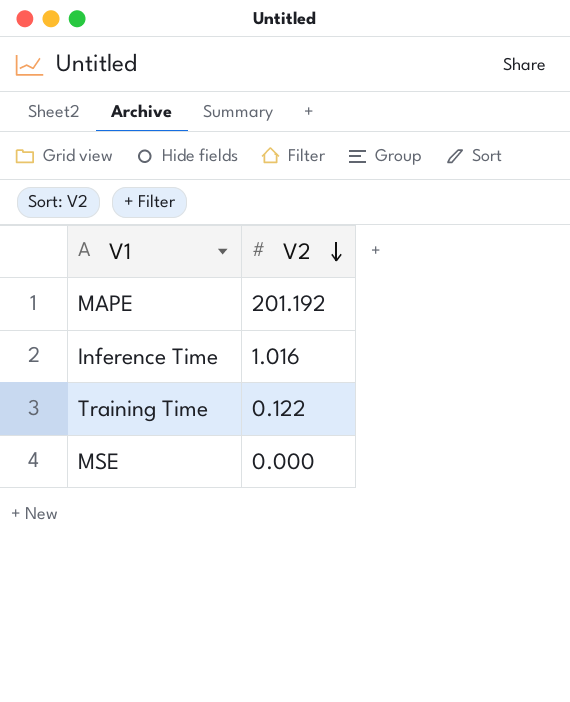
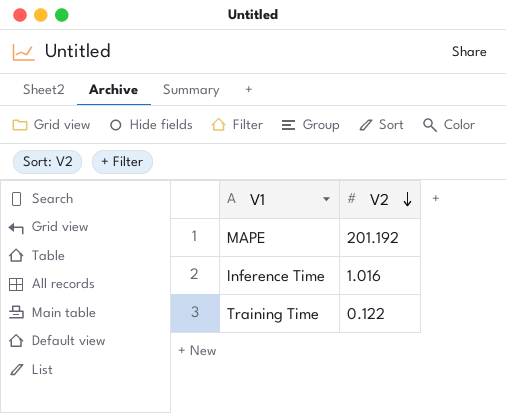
row MSE: 0.000 -> none

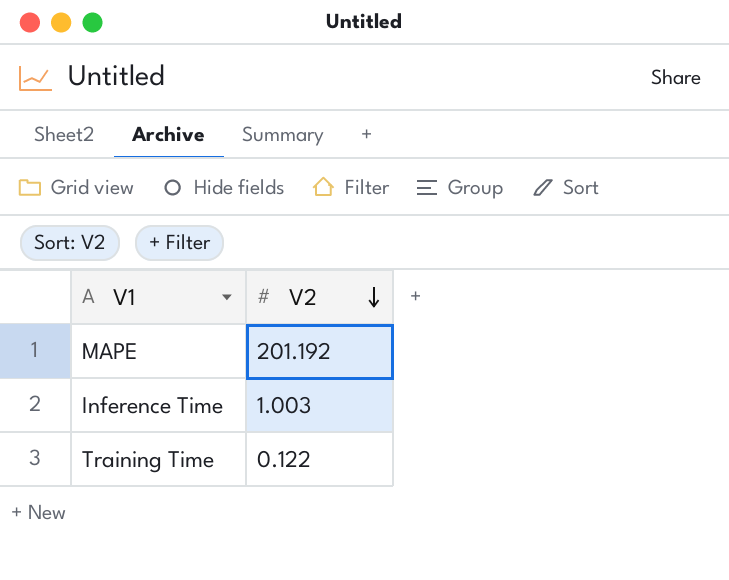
Inference Time | V2: 1.016 -> 1.003

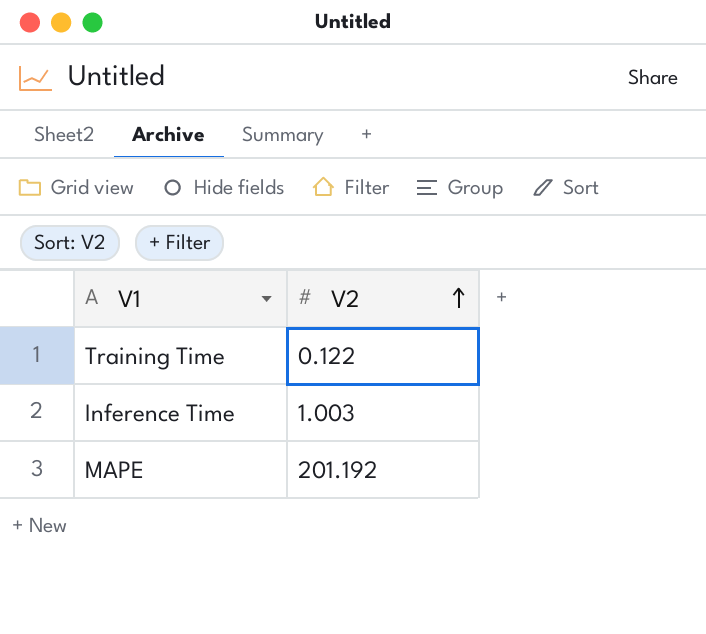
row order: V2 descending -> V2 ascending

